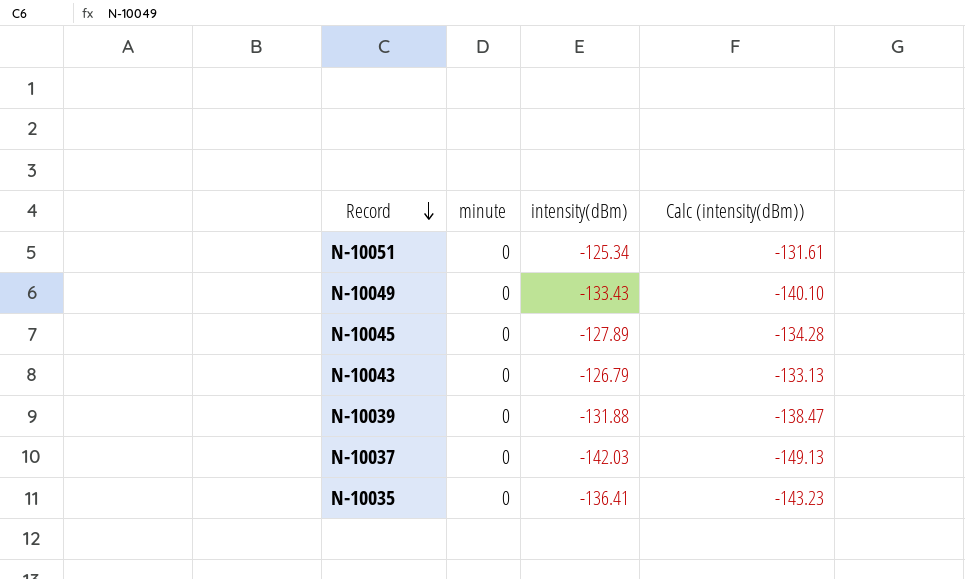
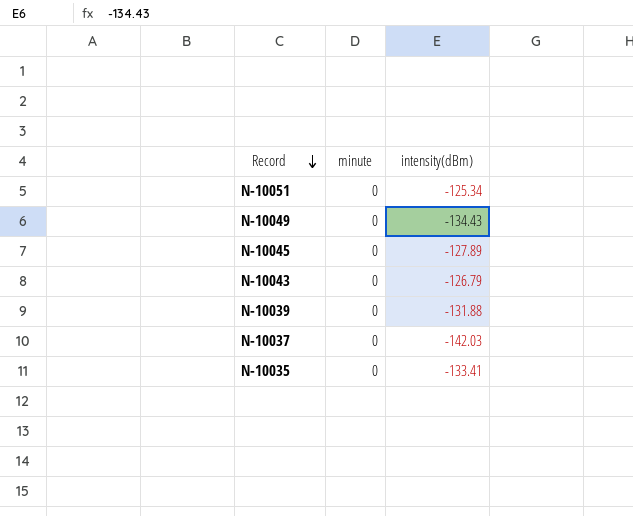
column Calc (intensity(dBm)) | formula: [intensity(dBm)] * 1.05 -> none
N-10049 | intensity(dBm): -133.43 -> -134.43
N-10035 | intensity(dBm): -136.41 -> -133.41

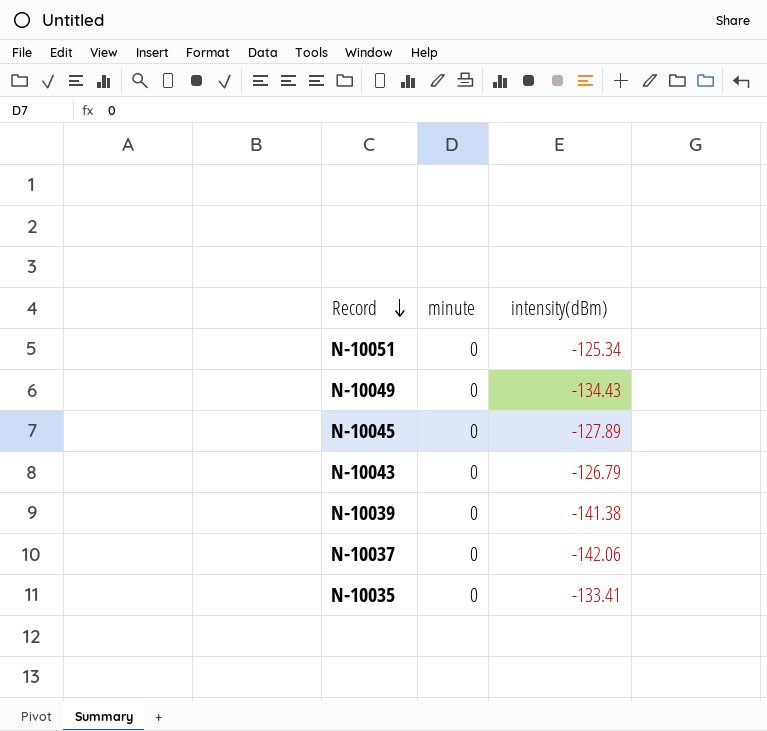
N-10039 | intensity(dBm): -131.88 -> -141.38
N-10037 | intensity(dBm): -142.03 -> -142.06

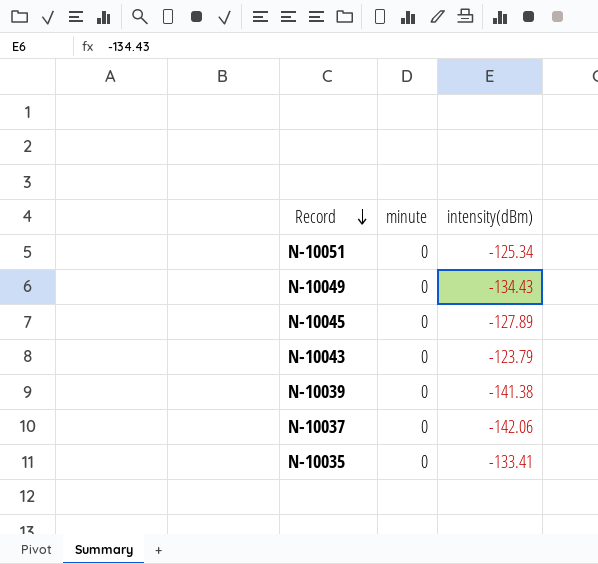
N-10043 | intensity(dBm): -126.79 -> -123.79

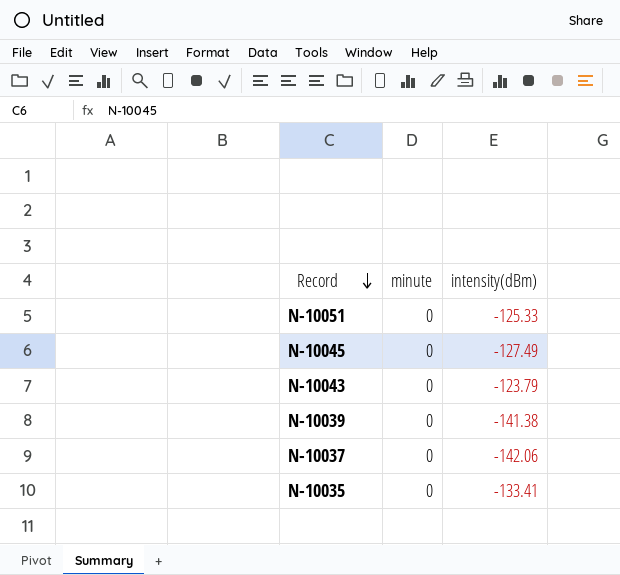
row N-10049: 0 | -134.43 -> none
N-10051 | intensity(dBm): -125.34 -> -125.33
N-10045 | intensity(dBm): -127.89 -> -127.49

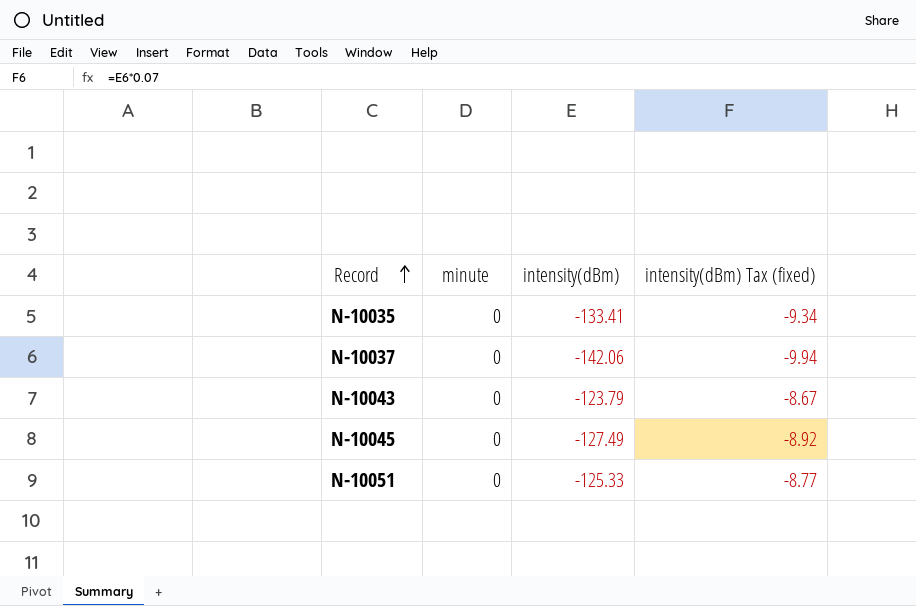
row order: Record descending -> Record ascending
column intensity(dBm) Tax (fixed) | formula: none -> [intensity(dBm)] * 0.07
row N-10039: 0 | -141.38 -> none

